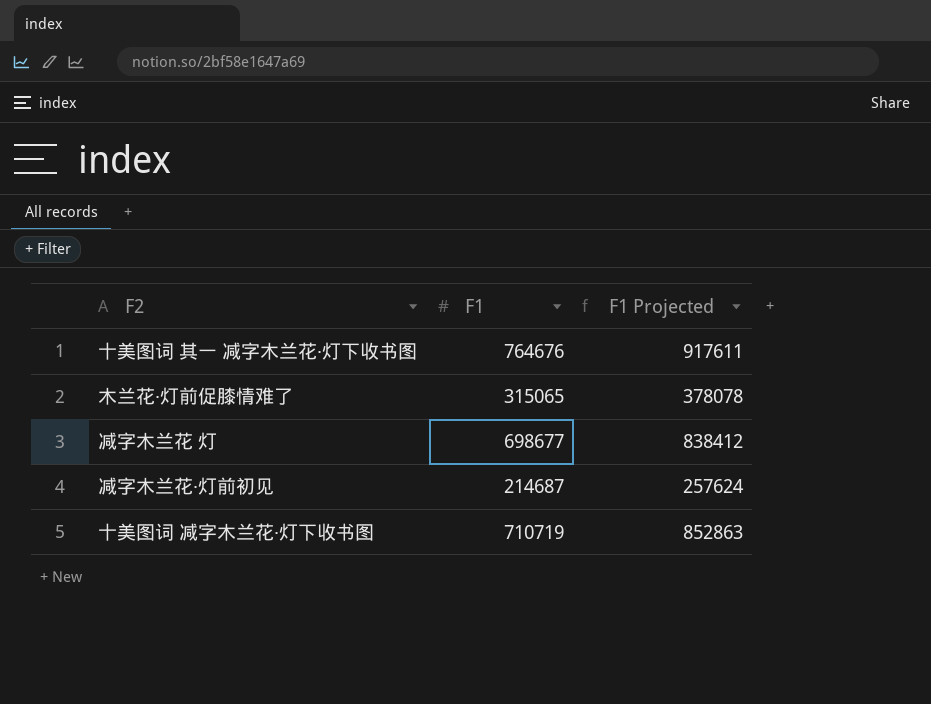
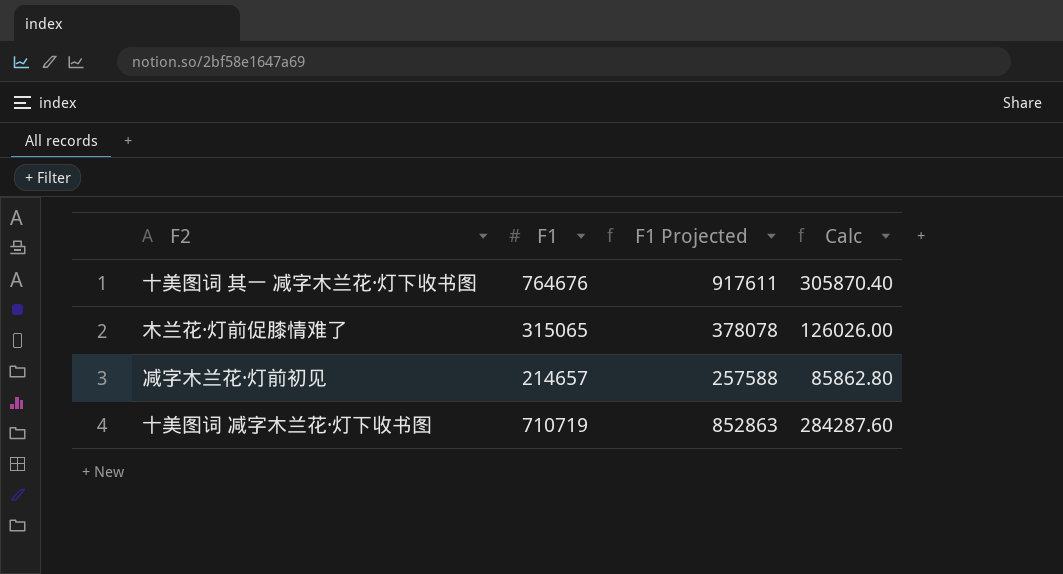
column Calc | formula: none -> [F1] * 0.4
row 减字木兰花 灯: 698677 | 838412 -> none
减字木兰花·灯前初见 | F1: 214687 -> 214657
减字木兰花·灯前初见 | F1 Projected: 257624 -> 257588

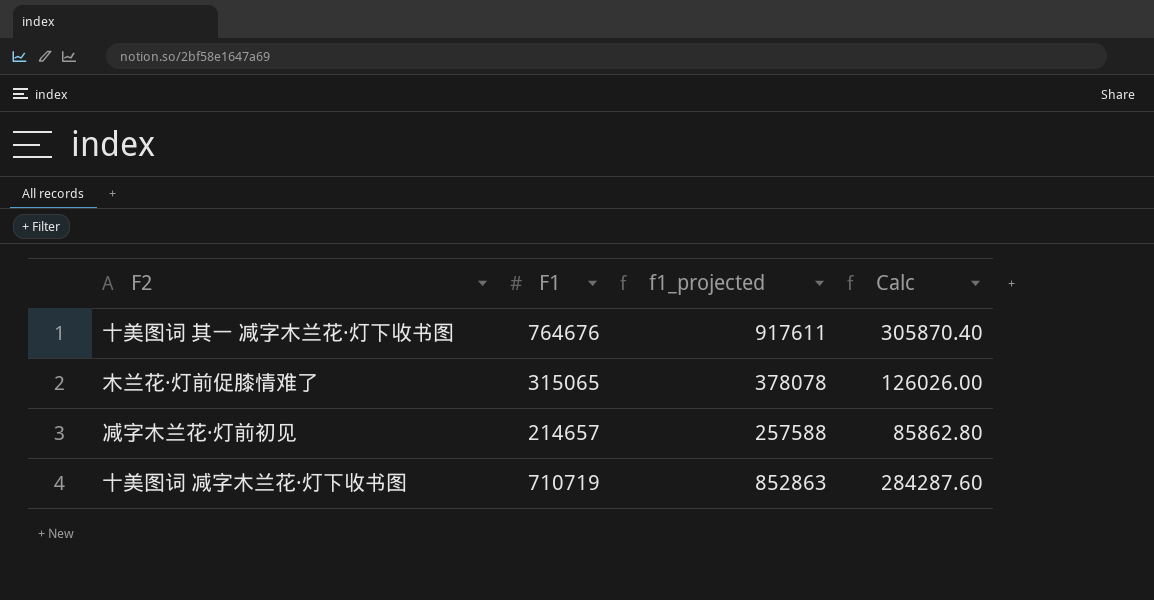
column name: F1 Projected -> f1_projected

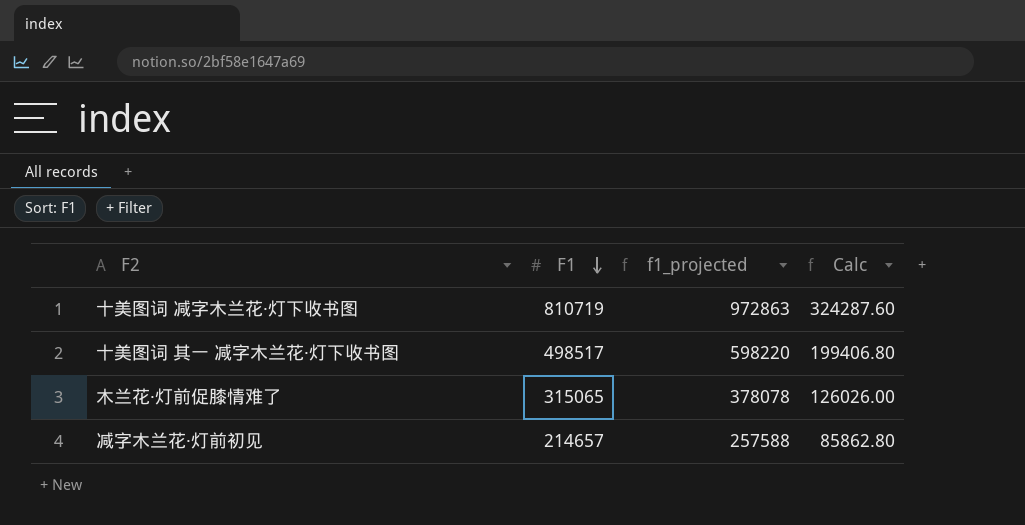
row order: none -> F1 descending
十美图词 减字木兰花·灯下收书图 | F1: 710719 -> 810719
十美图词 减字木兰花·灯下收书图 | f1_projected: 852863 -> 972863
十美图词 减字木兰花·灯下收书图 | Calc: 284287.60 -> 324287.60
十美图词 其一 减字木兰花·灯下收书图 | F1: 764676 -> 498517
十美图词 其一 减字木兰花·灯下收书图 | f1_projected: 917611 -> 598220
十美图词 其一 减字木兰花·灯下收书图 | Calc: 305870.40 -> 199406.80

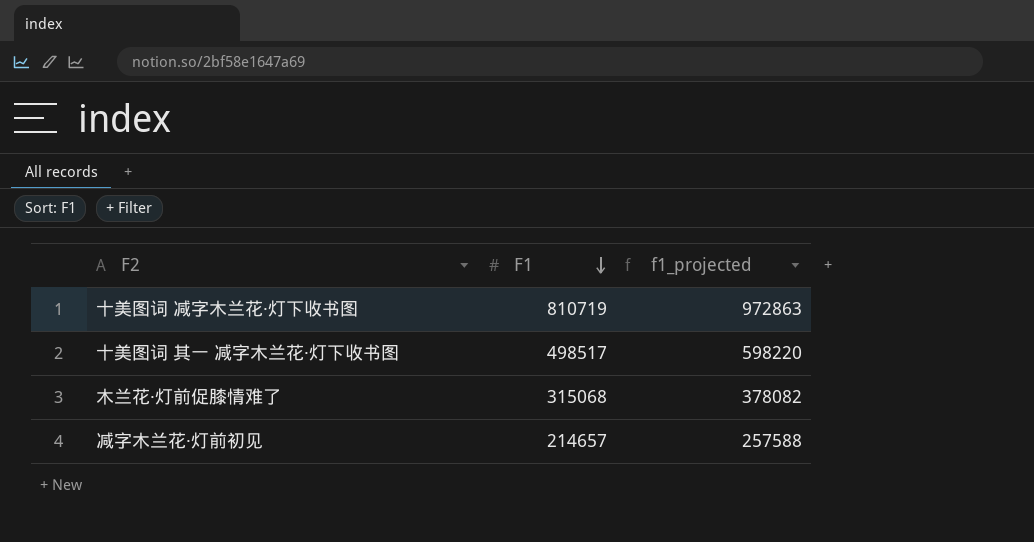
column Calc | formula: [F1] * 0.4 -> none
木兰花·灯前促膝情难了 | F1: 315065 -> 315068
木兰花·灯前促膝情难了 | f1_projected: 378078 -> 378082

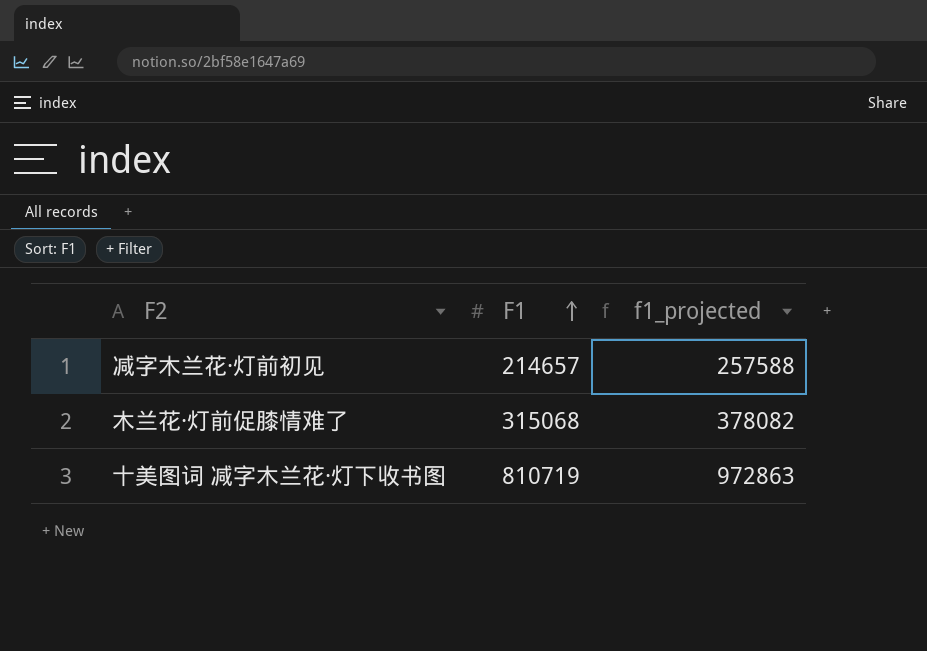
row order: F1 descending -> F1 ascending
row 十美图词 其一 减字木兰花·灯下收书图: 498517 | 598220 -> none

